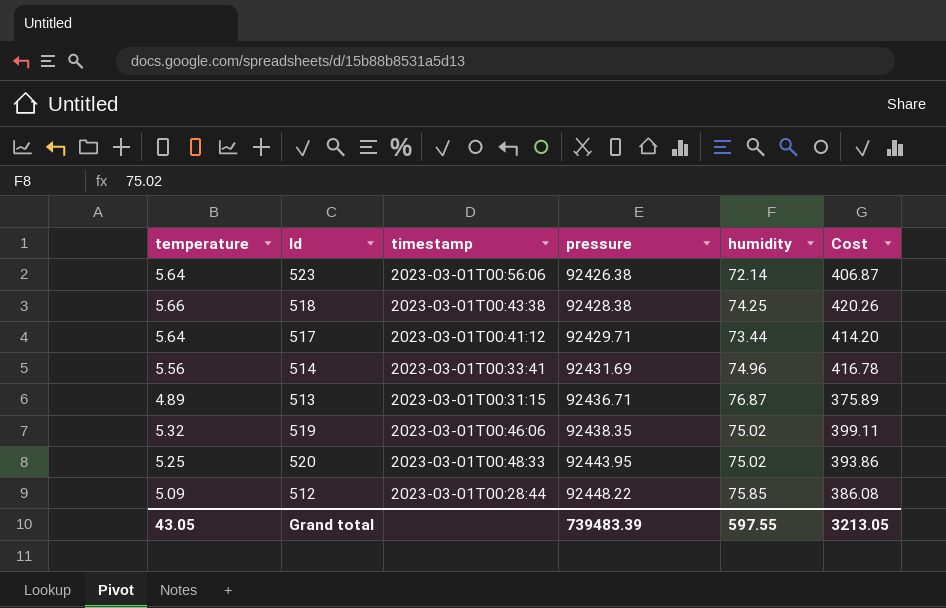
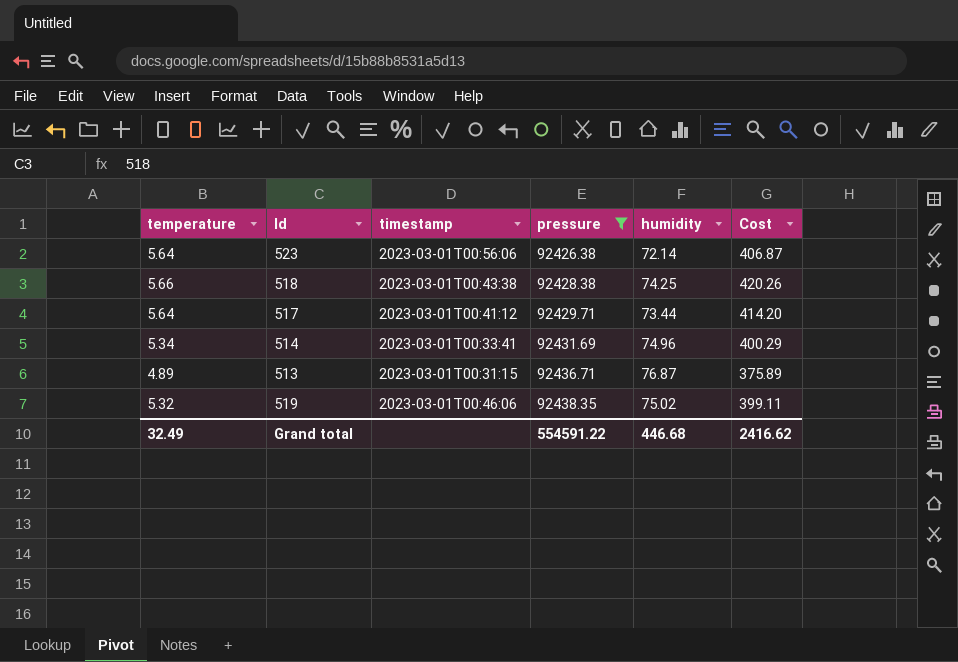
filter: none -> pressure <= 92438.35
514 | temperature: 5.56 -> 5.34
514 | Cost: 416.78 -> 400.29
Grand total | temperature: 43.05 -> 32.49
Grand total | pressure: 739483.39 -> 554591.22
Grand total | humidity: 597.55 -> 446.68
Grand total | Cost: 3213.05 -> 2416.62

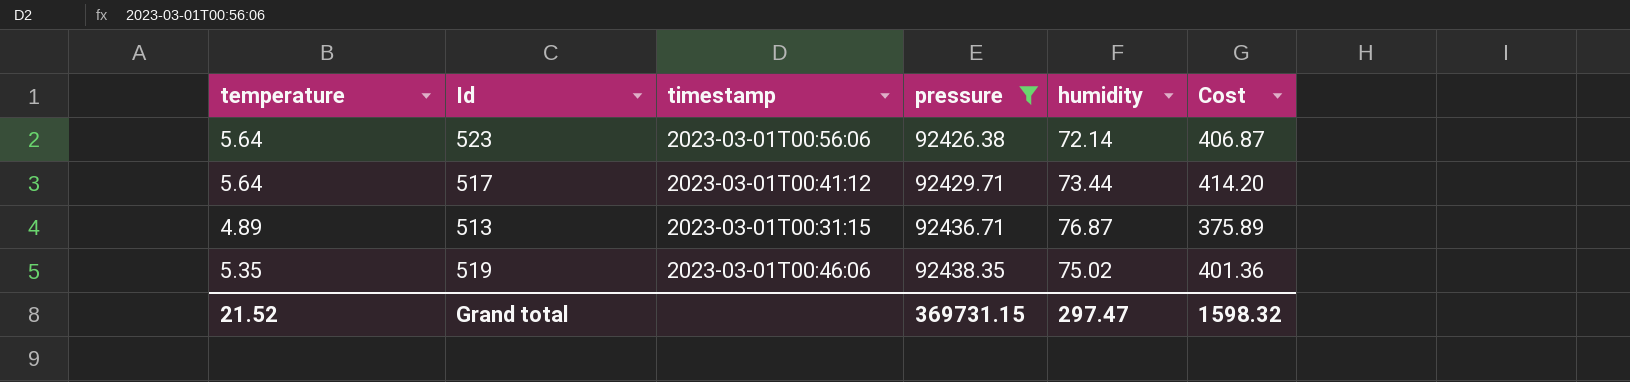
row 518: 5.66 | 2023-03-01T00:43:38 | 92428.38 | 74.25 | 420.26 -> none
row 514: 5.34 | 2023-03-01T00:33:41 | 92431.69 | 74.96 | 400.29 -> none
519 | temperature: 5.32 -> 5.35
519 | Cost: 399.11 -> 401.36
Grand total | temperature: 32.49 -> 21.52
Grand total | pressure: 554591.22 -> 369731.15
Grand total | humidity: 446.68 -> 297.47
Grand total | Cost: 2416.62 -> 1598.32

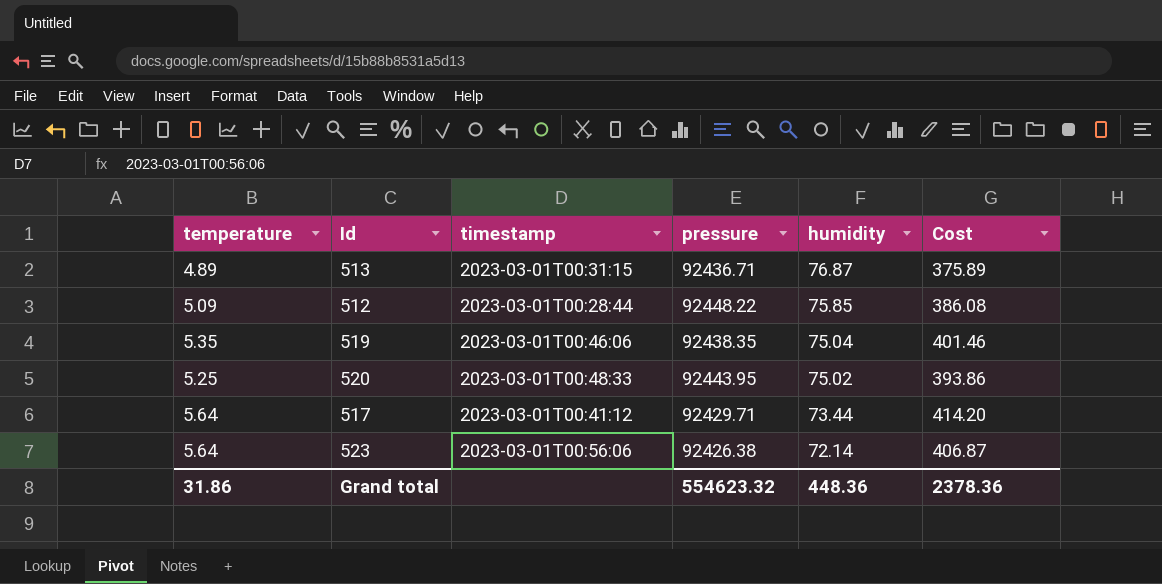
filter: pressure <= 92438.35 -> none
row order: pressure ascending -> humidity descending
519 | humidity: 75.02 -> 75.04
519 | Cost: 401.36 -> 401.46
Grand total | temperature: 21.52 -> 31.86
Grand total | pressure: 369731.15 -> 554623.32
Grand total | humidity: 297.47 -> 448.36
Grand total | Cost: 1598.32 -> 2378.36

